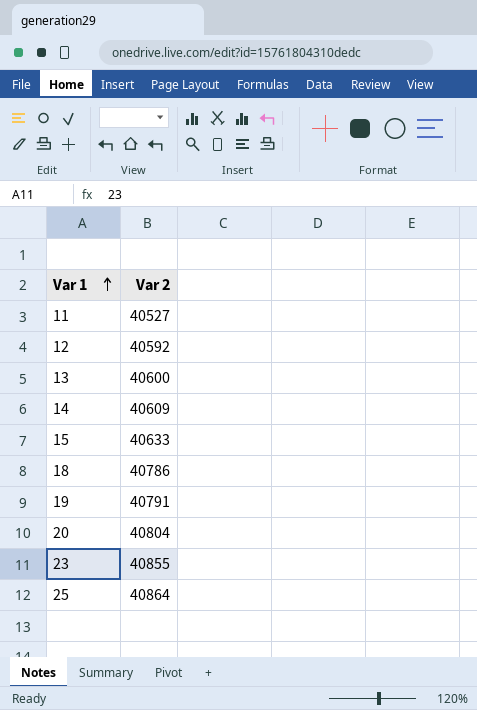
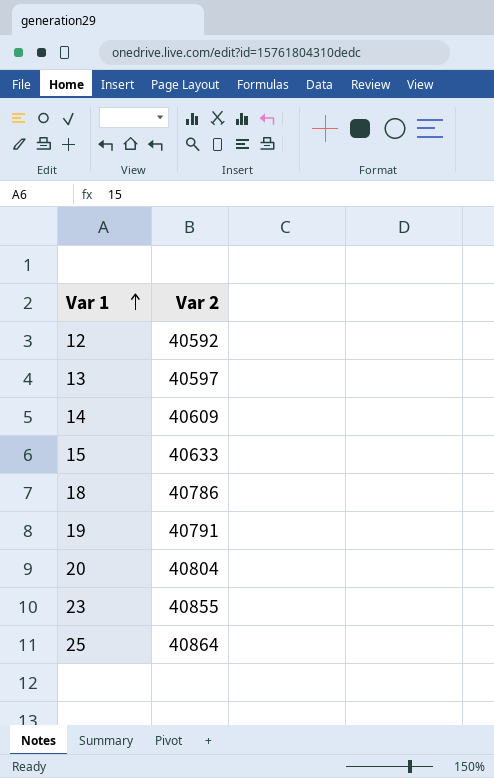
row 11: 40527 -> none
13 | Var 2: 40600 -> 40597

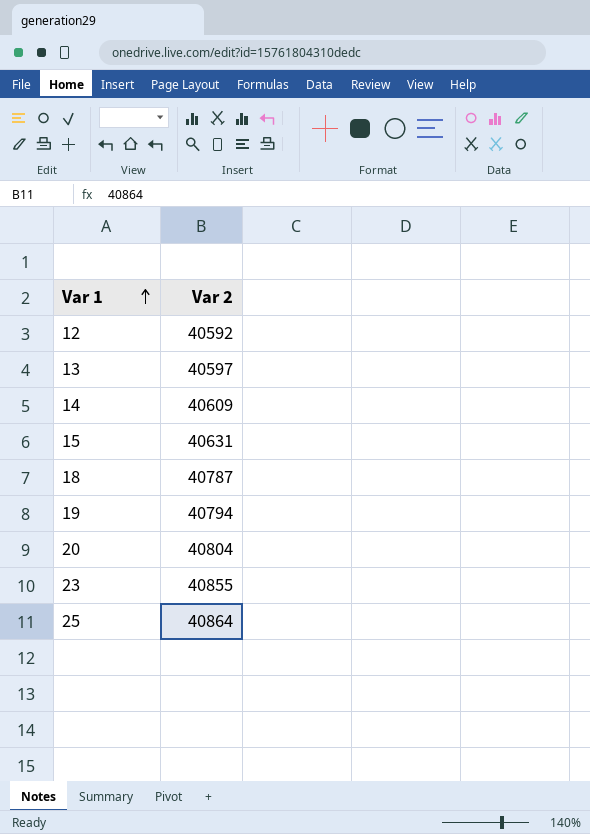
15 | Var 2: 40633 -> 40631
18 | Var 2: 40786 -> 40787
19 | Var 2: 40791 -> 40794

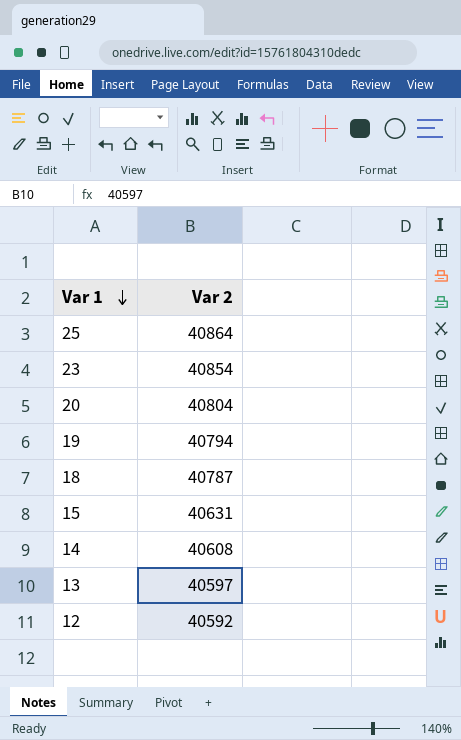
row order: Var 1 ascending -> Var 1 descending
23 | Var 2: 40855 -> 40854
14 | Var 2: 40609 -> 40608

